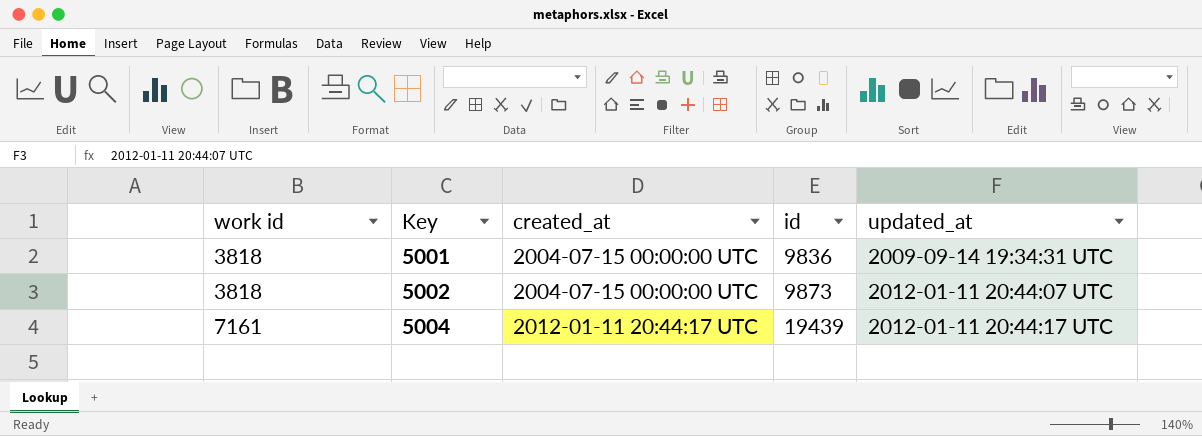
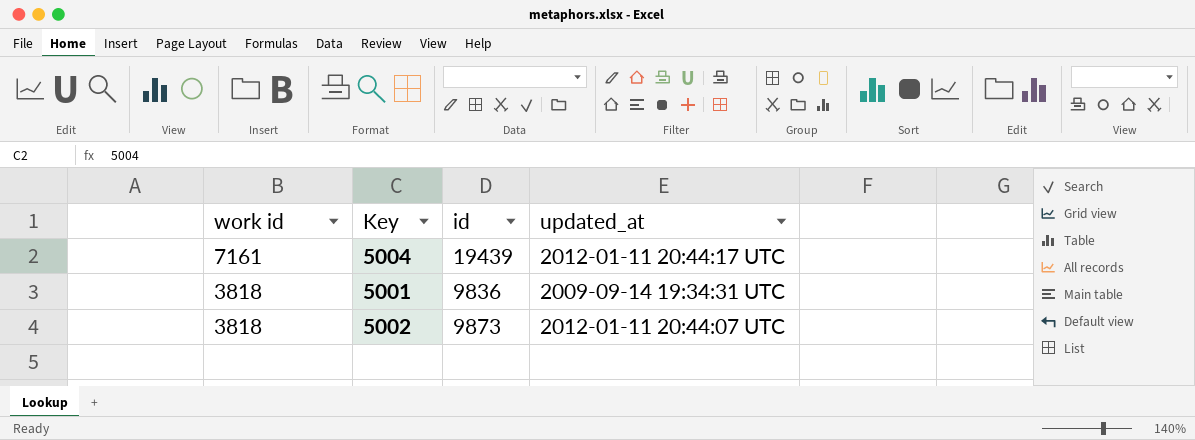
row order: work id ascending -> work id descending
column created_at | position: 3 -> none

